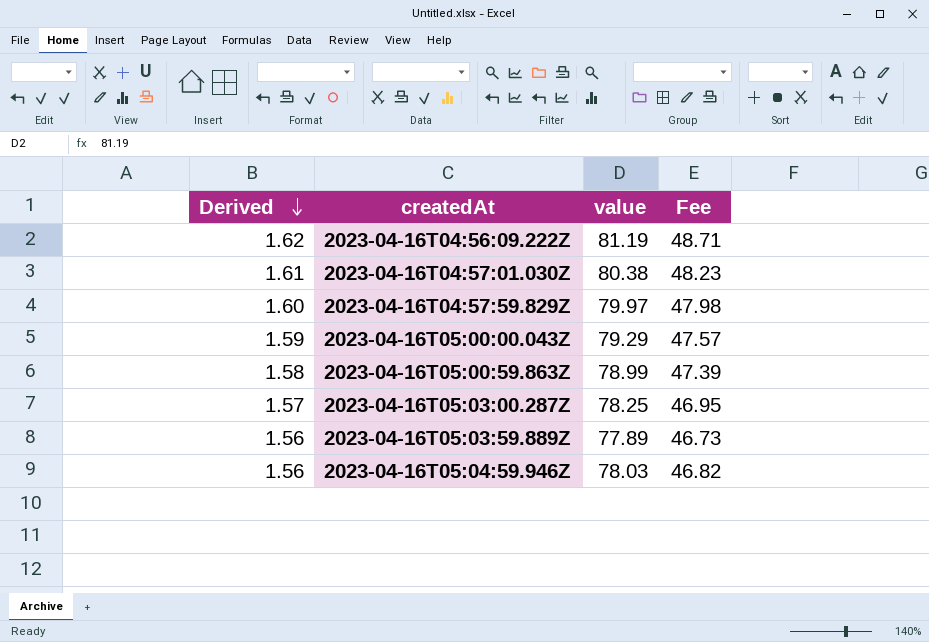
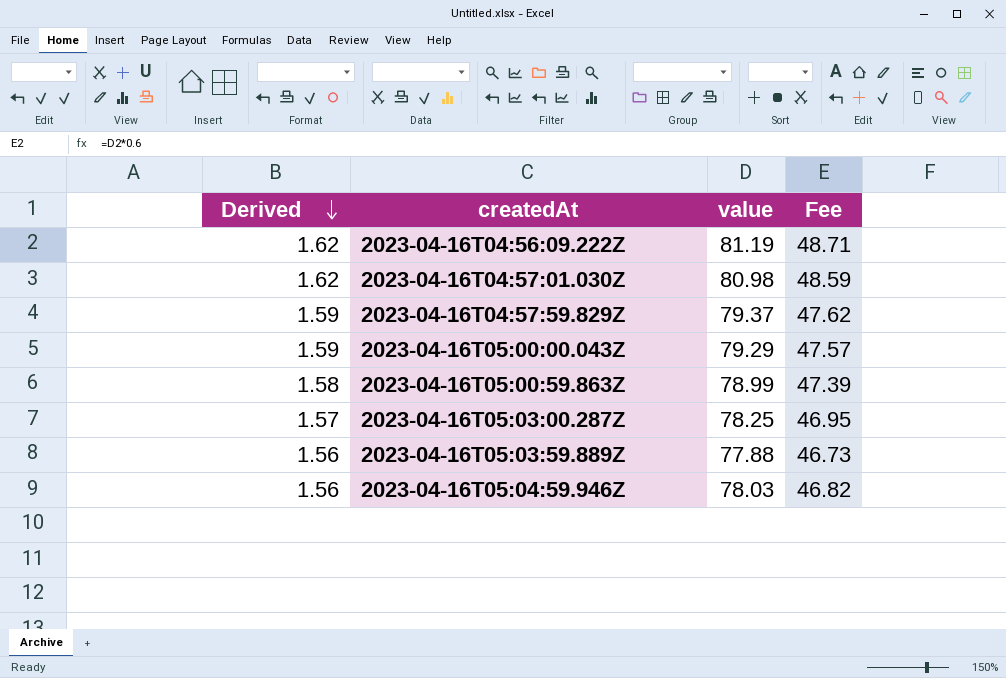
2023-04-16T04:57:01.030Z | Derived: 1.61 -> 1.62
2023-04-16T04:57:01.030Z | value: 80.38 -> 80.98
2023-04-16T04:57:01.030Z | Fee: 48.23 -> 48.59
2023-04-16T04:57:59.829Z | Derived: 1.60 -> 1.59
2023-04-16T04:57:59.829Z | value: 79.97 -> 79.37
2023-04-16T04:57:59.829Z | Fee: 47.98 -> 47.62
2023-04-16T05:03:59.889Z | value: 77.89 -> 77.88

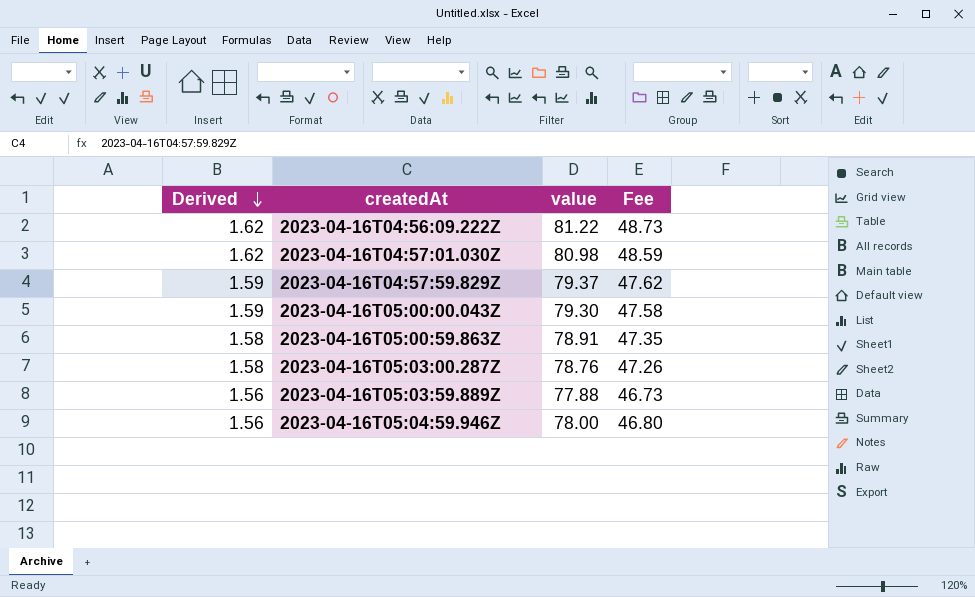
2023-04-16T04:56:09.222Z | value: 81.19 -> 81.22
2023-04-16T04:56:09.222Z | Fee: 48.71 -> 48.73
2023-04-16T05:00:00.043Z | value: 79.29 -> 79.30
2023-04-16T05:00:00.043Z | Fee: 47.57 -> 47.58
2023-04-16T05:00:59.863Z | value: 78.99 -> 78.91
2023-04-16T05:00:59.863Z | Fee: 47.39 -> 47.35
2023-04-16T05:03:00.287Z | Derived: 1.57 -> 1.58
2023-04-16T05:03:00.287Z | value: 78.25 -> 78.76
2023-04-16T05:03:00.287Z | Fee: 46.95 -> 47.26
2023-04-16T05:04:59.946Z | value: 78.03 -> 78.00
2023-04-16T05:04:59.946Z | Fee: 46.82 -> 46.80

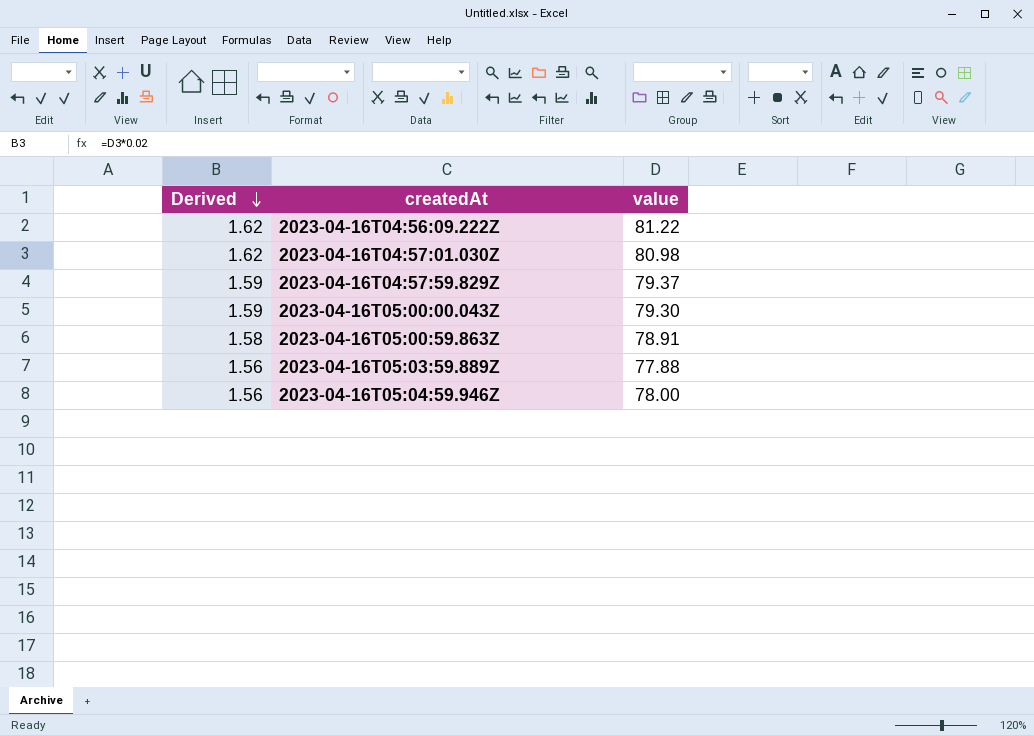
column Fee | formula: [value] * 0.6 -> none
row 2023-04-16T05:03:00.287Z: 1.58 | 78.76 | 47.26 -> none

